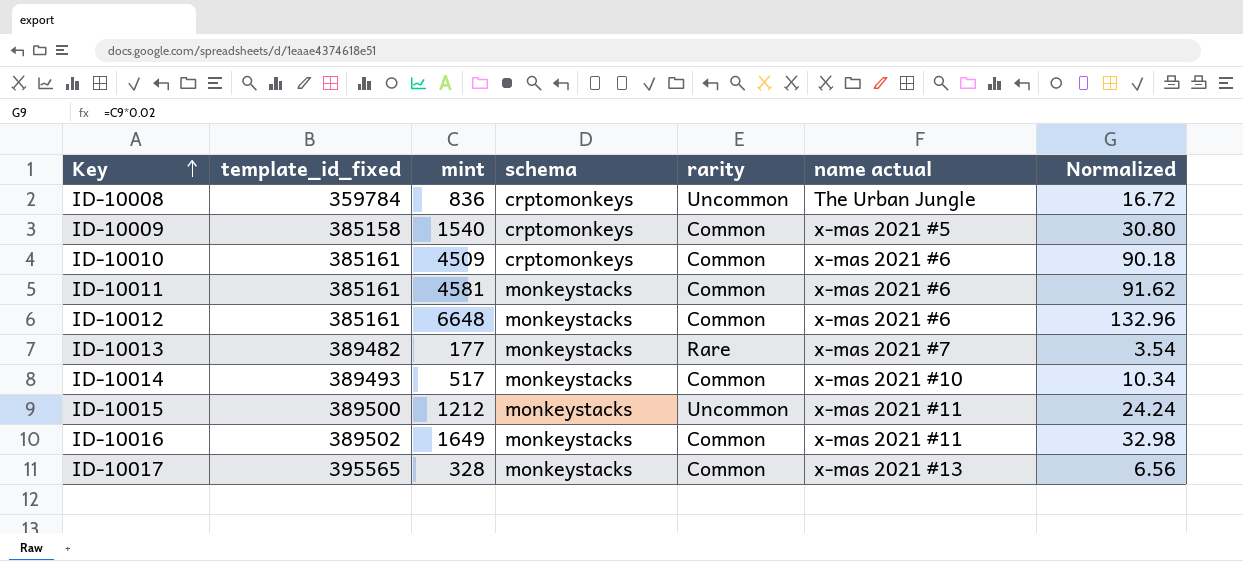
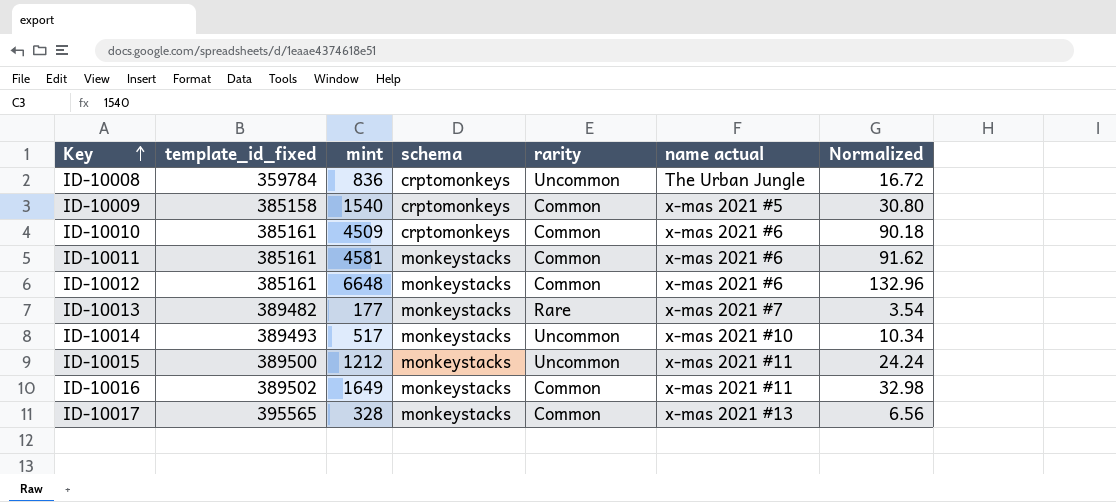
ID-10014 | rarity: Common -> Uncommon

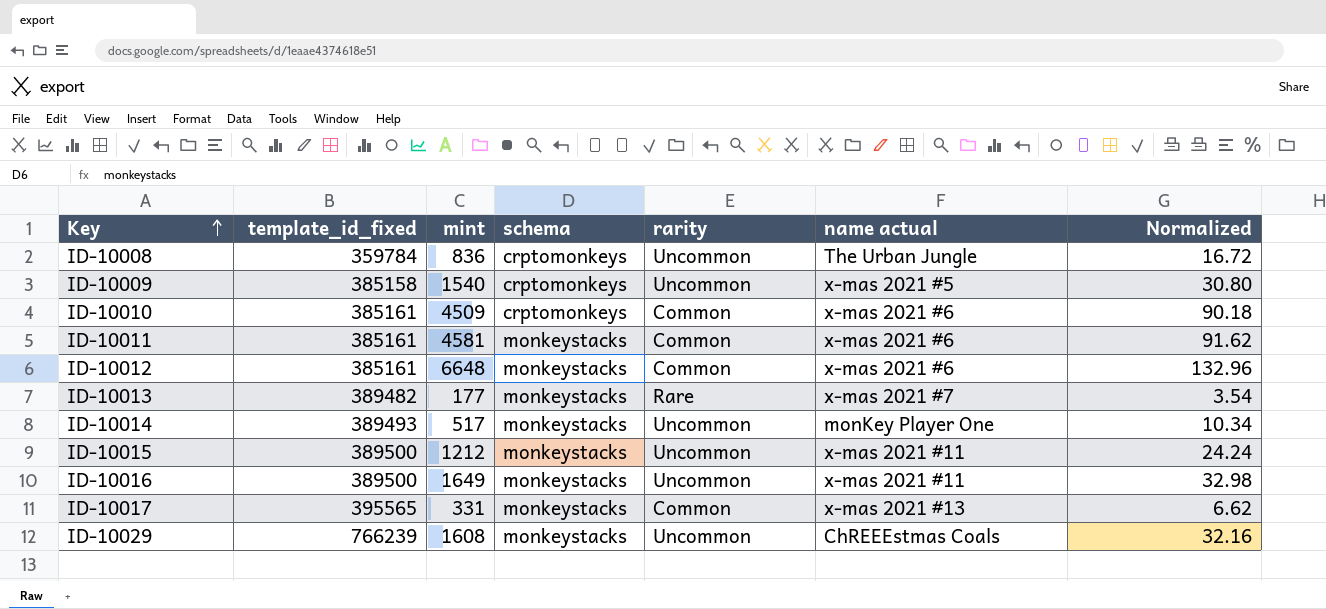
ID-10009 | rarity: Common -> Uncommon
ID-10014 | name actual: x-mas 2021 #10 -> monKey Player One
ID-10016 | template_id_fixed: 389502 -> 389500
ID-10016 | rarity: Common -> Uncommon
ID-10017 | mint: 328 -> 331
ID-10017 | Normalized: 6.56 -> 6.62
row ID-10029: none -> 766239 | 1608 | monkeystacks | Uncommon | ChREEEstmas Coals | 32.16

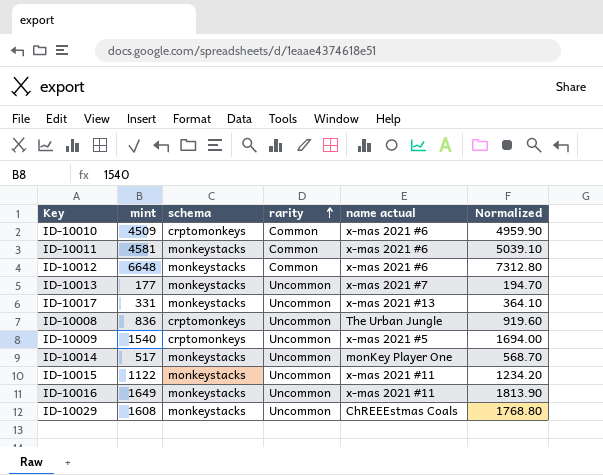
row order: Key ascending -> rarity ascending
column template_id_fixed | position: 2 -> none
column Normalized | formula: [mint] * 0.02 -> [mint] * 1.1
ID-10013 | rarity: Rare -> Uncommon
ID-10017 | rarity: Common -> Uncommon
ID-10015 | mint: 1212 -> 1122

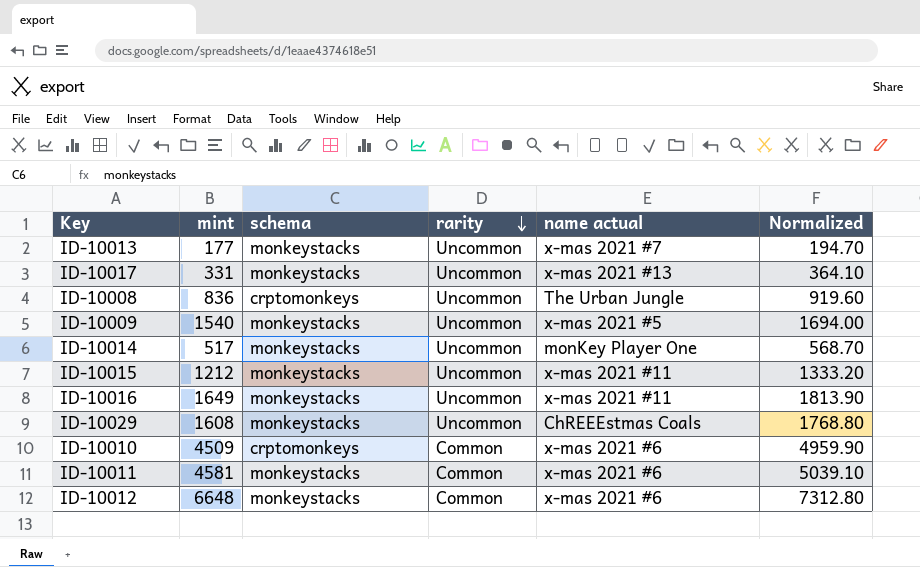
row order: rarity ascending -> rarity descending
ID-10009 | schema: crptomonkeys -> monkeystacks
ID-10015 | mint: 1122 -> 1212
ID-10015 | Normalized: 1234.20 -> 1333.20

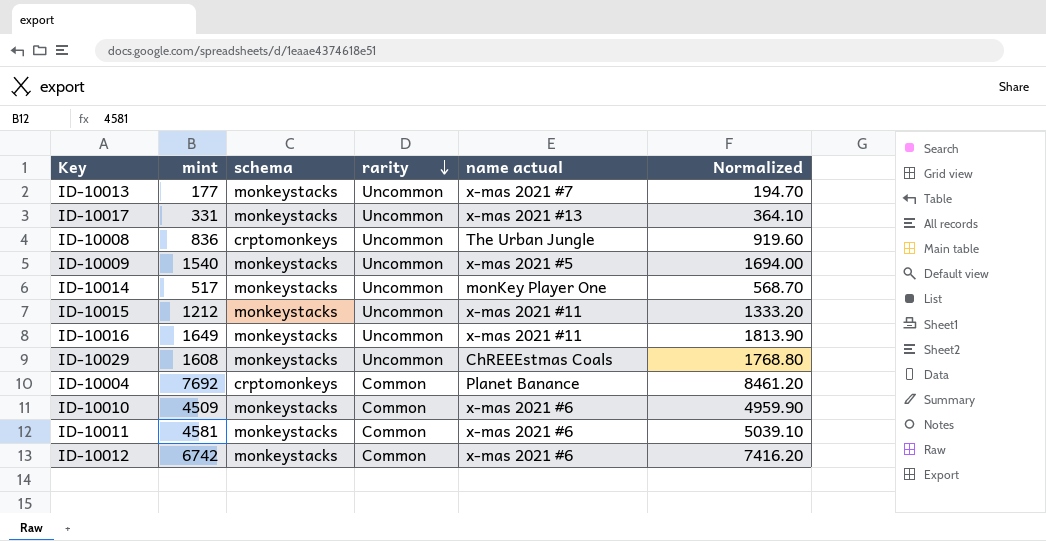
row ID-10004: none -> 7692 | crptomonkeys | Common | Planet Banance | 8461.20
ID-10010 | schema: crptomonkeys -> monkeystacks
ID-10012 | mint: 6648 -> 6742
ID-10012 | Normalized: 7312.80 -> 7416.20

